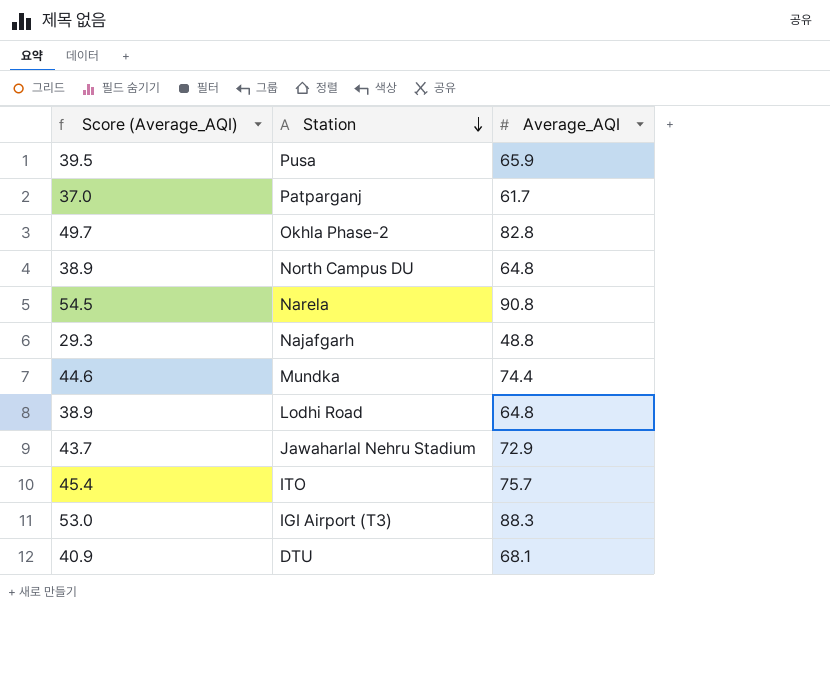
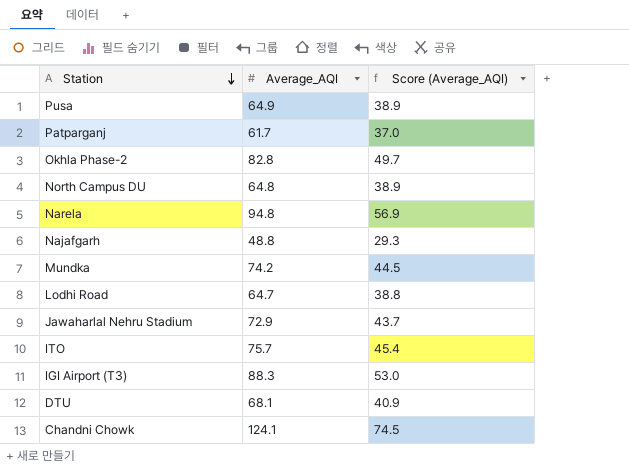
column Score (Average_AQI) | position: 1 -> 3
Pusa | Average_AQI: 65.9 -> 64.9
Pusa | Score (Average_AQI): 39.5 -> 38.9
Narela | Average_AQI: 90.8 -> 94.8
Narela | Score (Average_AQI): 54.5 -> 56.9
Mundka | Average_AQI: 74.4 -> 74.2
Mundka | Score (Average_AQI): 44.6 -> 44.5
Lodhi Road | Average_AQI: 64.8 -> 64.7
Lodhi Road | Score (Average_AQI): 38.9 -> 38.8
row Chandni Chowk: none -> 124.1 | 74.5

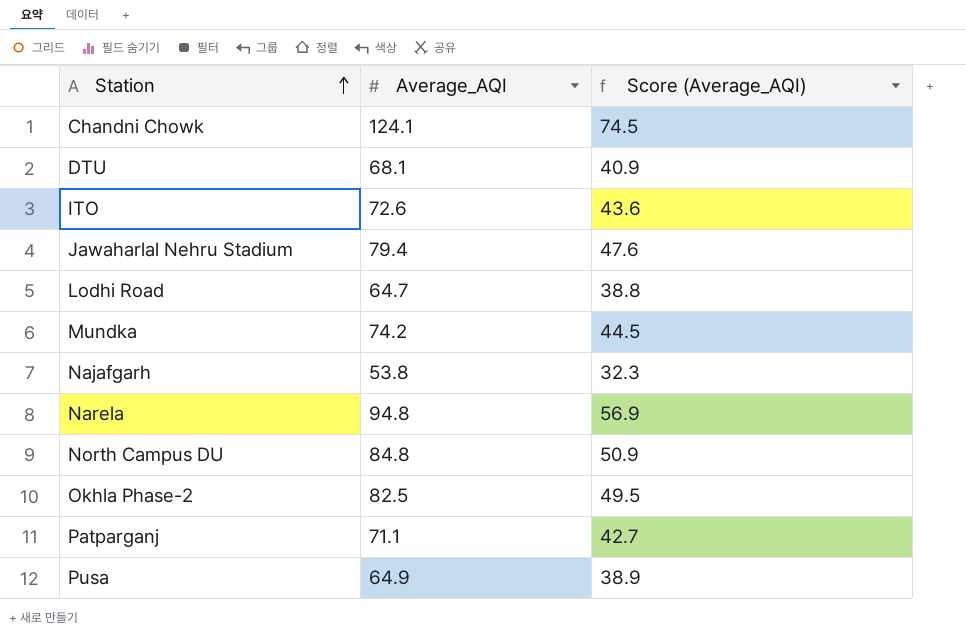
row order: Station descending -> Station ascending
row IGI Airport (T3): 88.3 | 53.0 -> none
ITO | Average_AQI: 75.7 -> 72.6
ITO | Score (Average_AQI): 45.4 -> 43.6
Jawaharlal Nehru Stadium | Average_AQI: 72.9 -> 79.4
Jawaharlal Nehru Stadium | Score (Average_AQI): 43.7 -> 47.6
Najafgarh | Average_AQI: 48.8 -> 53.8
Najafgarh | Score (Average_AQI): 29.3 -> 32.3
North Campus DU | Average_AQI: 64.8 -> 84.8
North Campus DU | Score (Average_AQI): 38.9 -> 50.9
Okhla Phase-2 | Average_AQI: 82.8 -> 82.5
Okhla Phase-2 | Score (Average_AQI): 49.7 -> 49.5
Patparganj | Average_AQI: 61.7 -> 71.1
Patparganj | Score (Average_AQI): 37.0 -> 42.7

